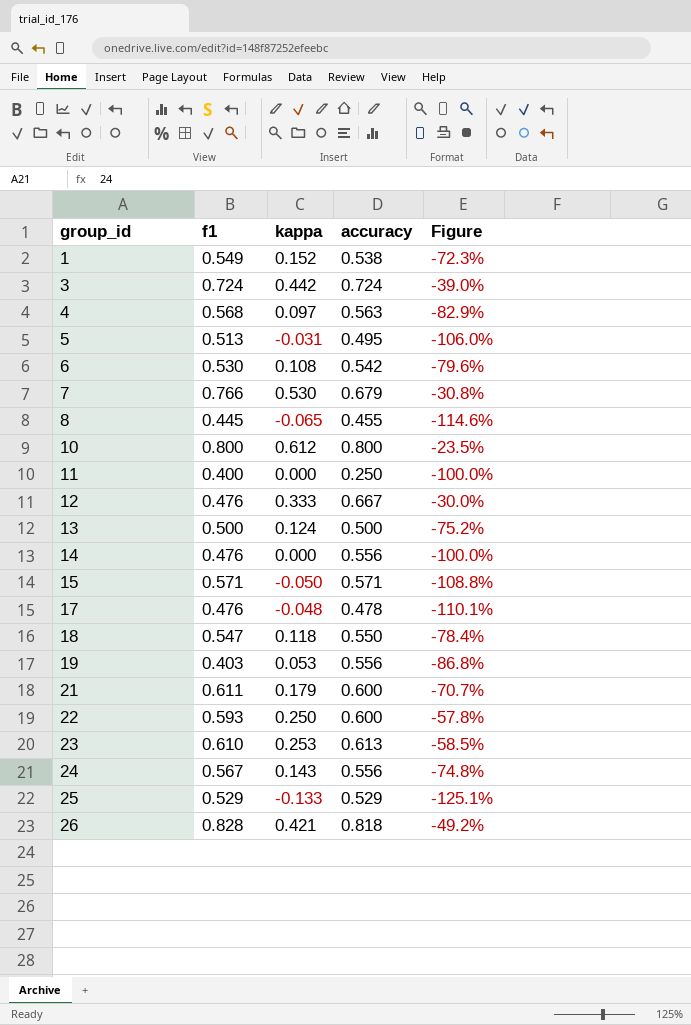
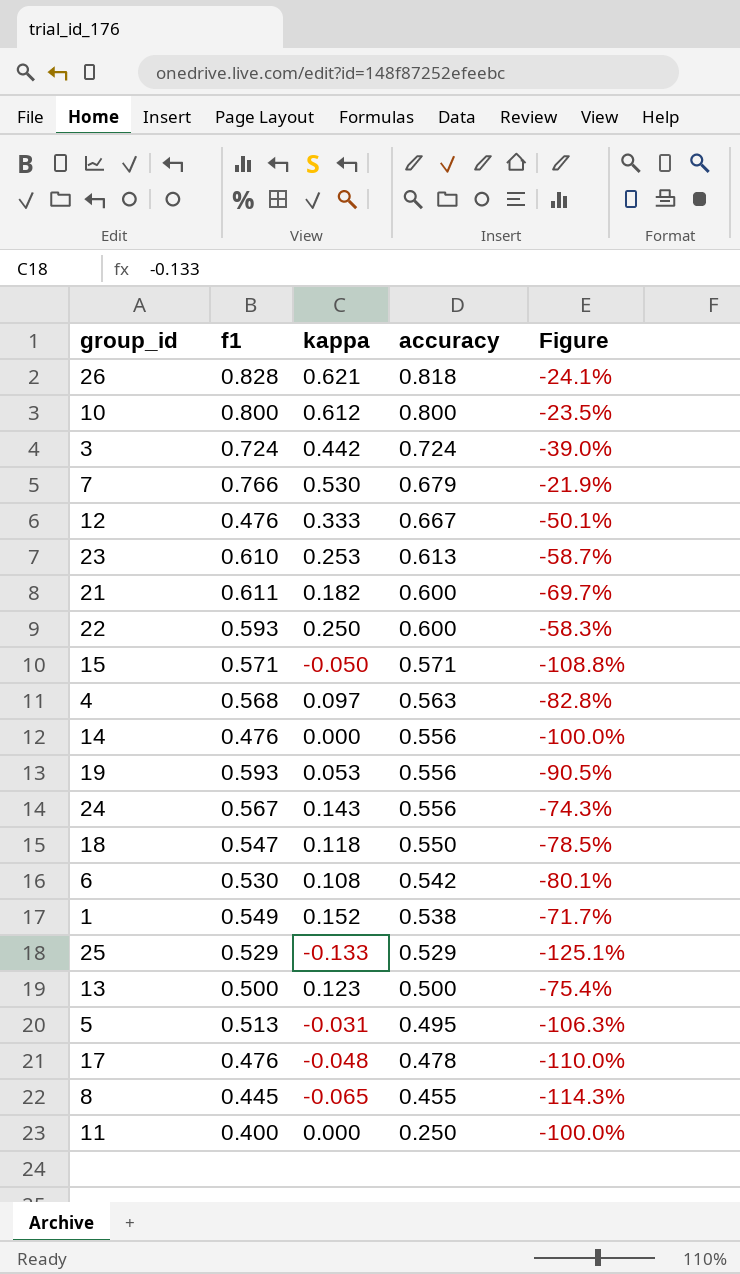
row order: group_id ascending -> accuracy descending
column Figure | formula: ([kappa] - [f1]) / [f1] -> ([kappa] - [accuracy]) / [accuracy]
26 | kappa: 0.421 -> 0.621
21 | kappa: 0.179 -> 0.182
19 | f1: 0.403 -> 0.593
13 | kappa: 0.124 -> 0.123

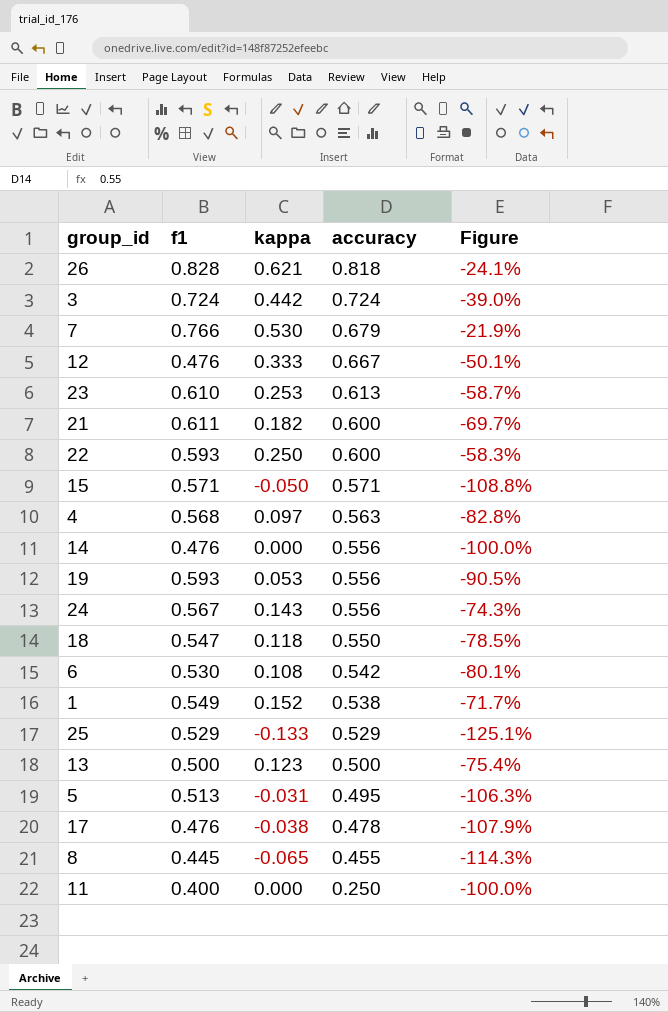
row 10: 0.800 | 0.612 | 0.800 | -23.5% -> none
17 | kappa: -0.048 -> -0.038
17 | Figure: -110.0% -> -107.9%

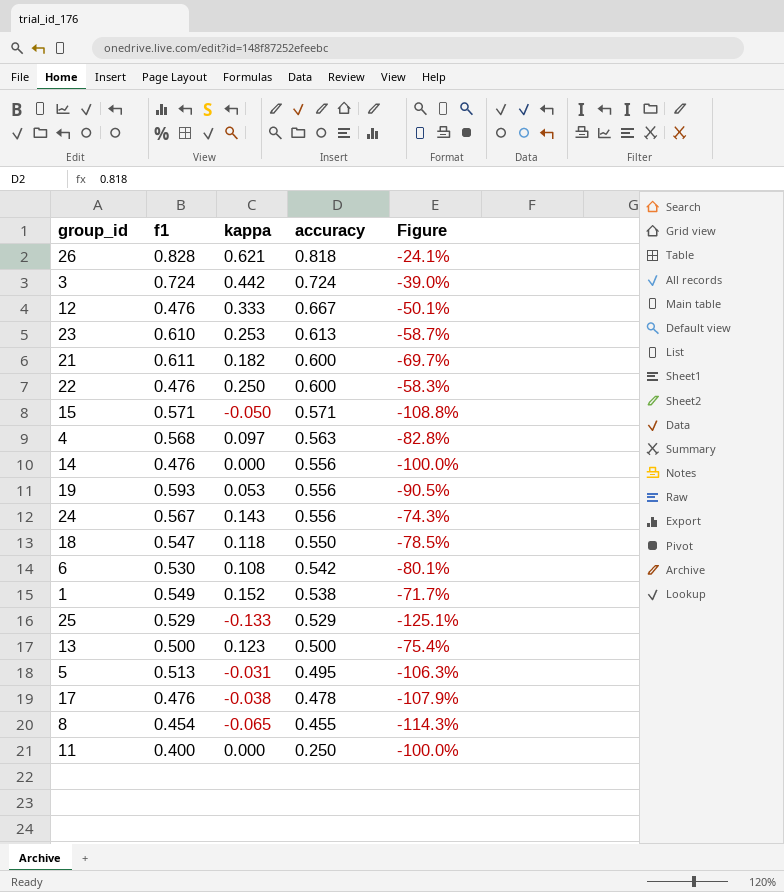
row 7: 0.766 | 0.530 | 0.679 | -21.9% -> none
22 | f1: 0.593 -> 0.476
8 | f1: 0.445 -> 0.454

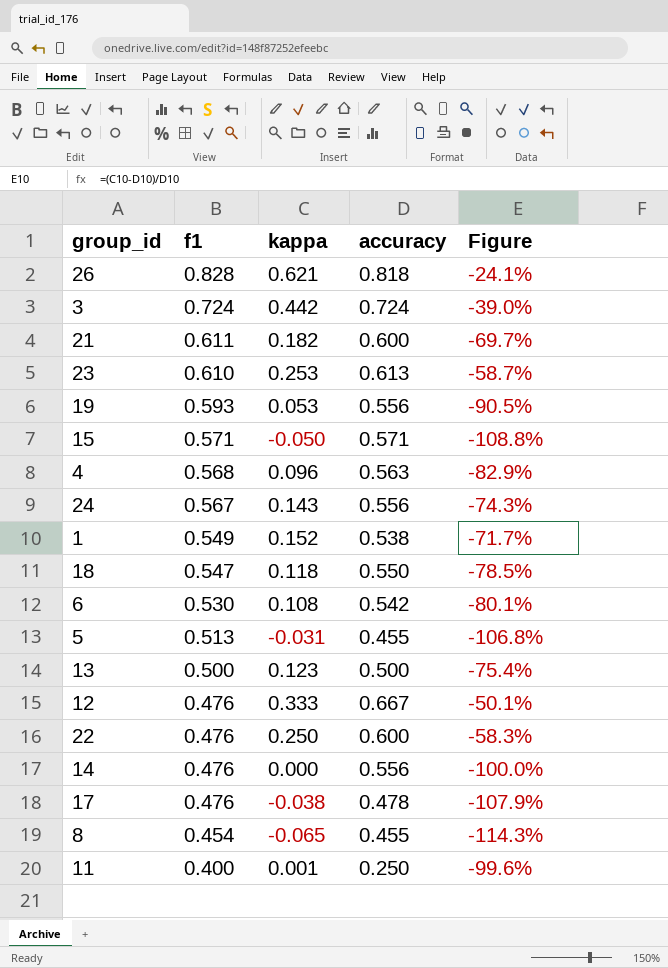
row order: accuracy descending -> f1 descending
row 25: 0.529 | -0.133 | 0.529 | -125.1% -> none
4 | kappa: 0.097 -> 0.096
4 | Figure: -82.8% -> -82.9%
5 | accuracy: 0.495 -> 0.455
5 | Figure: -106.3% -> -106.8%
11 | kappa: 0.000 -> 0.001
11 | Figure: -100.0% -> -99.6%

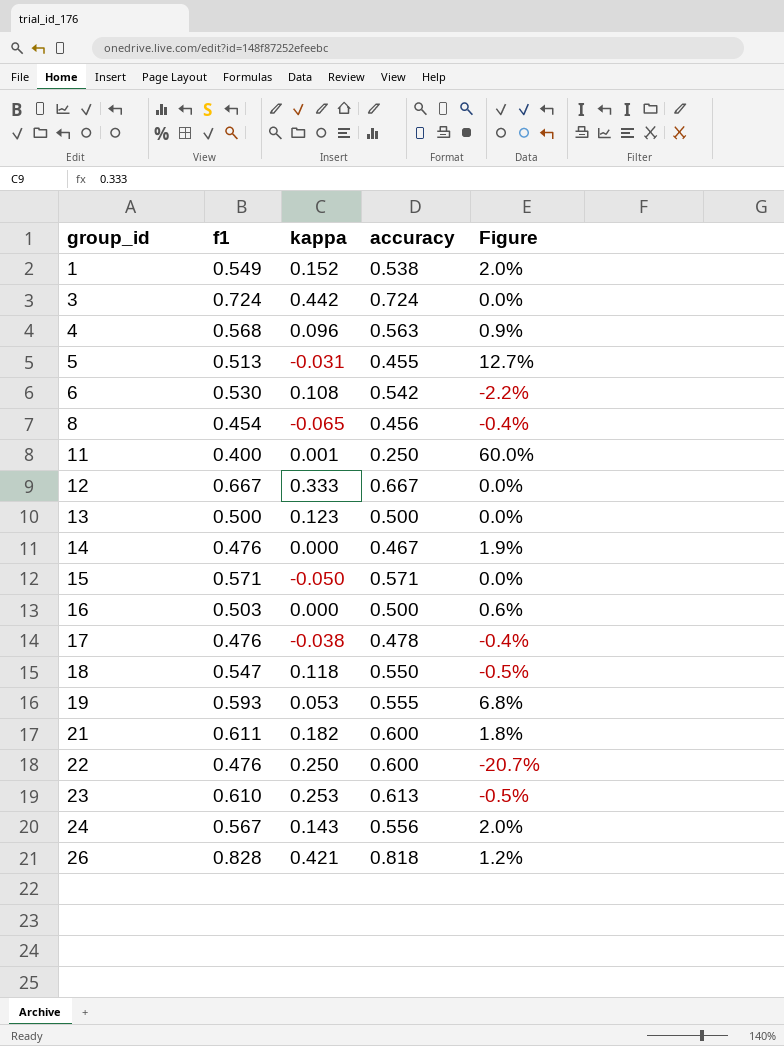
row order: f1 descending -> group_id ascending
column Figure | formula: ([kappa] - [accuracy]) / [accuracy] -> ([f1] - [accuracy]) / [accuracy]
8 | accuracy: 0.455 -> 0.456
12 | f1: 0.476 -> 0.667
14 | accuracy: 0.556 -> 0.467
row 16: none -> 0.503 | 0.000 | 0.500 | 0.6%
19 | accuracy: 0.556 -> 0.555
26 | kappa: 0.621 -> 0.421

